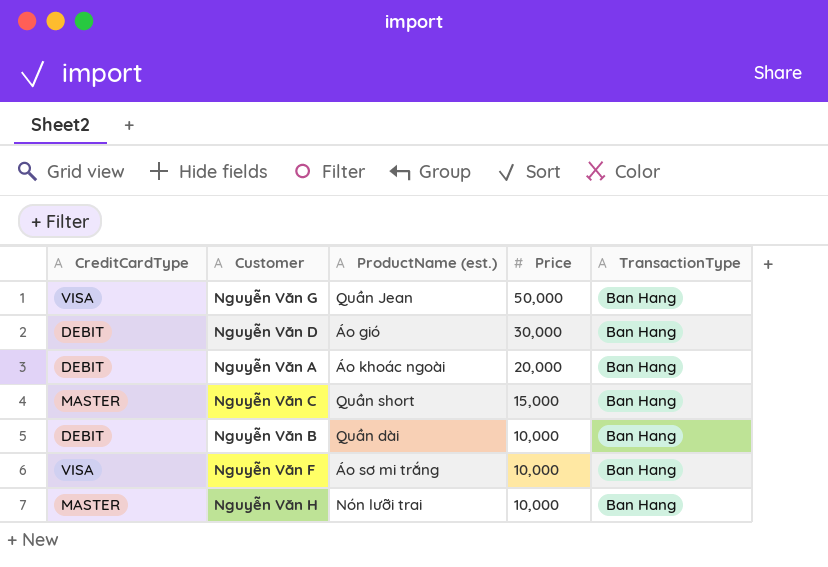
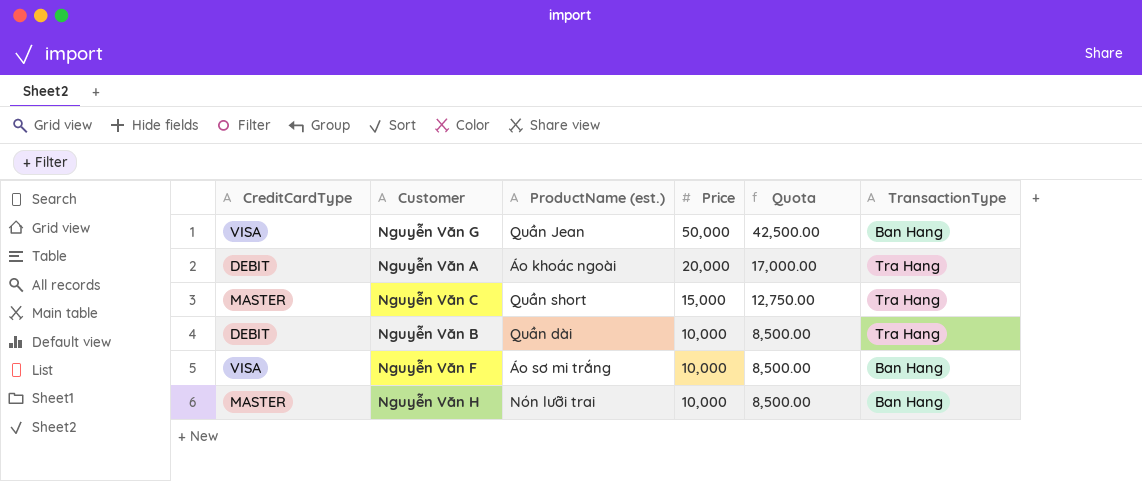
column Quota | formula: none -> [Price] * 0.85
row Nguyễn Văn D: DEBIT | Áo gió | 30,000 | Ban Hang -> none
Nguyễn Văn A | TransactionType: Ban Hang -> Tra Hang
Nguyễn Văn C | TransactionType: Ban Hang -> Tra Hang
Nguyễn Văn B | TransactionType: Ban Hang -> Tra Hang

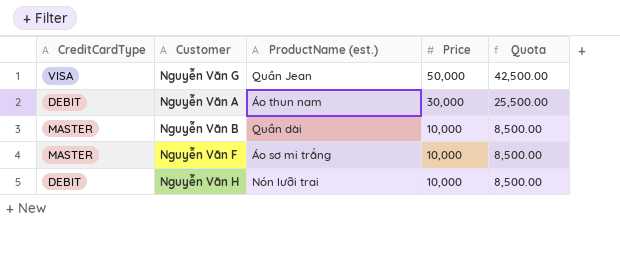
column TransactionType | position: 6 -> none
row Nguyễn Văn C: MASTER | Quần short | 15,000 | 12,750.00 | Tra Hang -> none
Nguyễn Văn A | ProductName (est.): Áo khoác ngoài -> Áo thun nam
Nguyễn Văn A | Price: 20,000 -> 30,000
Nguyễn Văn A | Quota: 17,000.00 -> 25,500.00
Nguyễn Văn B | CreditCardType: DEBIT -> MASTER
Nguyễn Văn F | CreditCardType: VISA -> MASTER
Nguyễn Văn H | CreditCardType: MASTER -> DEBIT

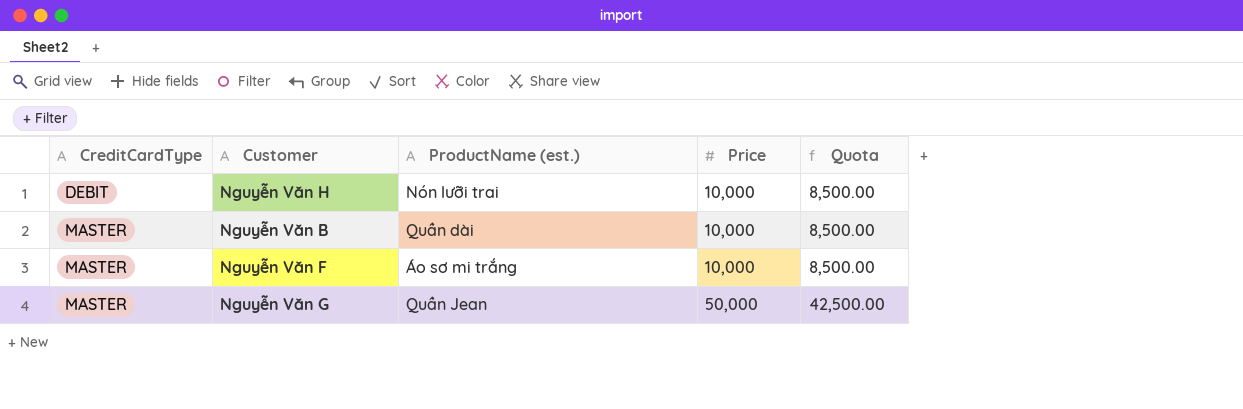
row order: Price descending -> CreditCardType ascending
row Nguyễn Văn A: DEBIT | Áo thun nam | 30,000 | 25,500.00 -> none
Nguyễn Văn G | CreditCardType: VISA -> MASTER

